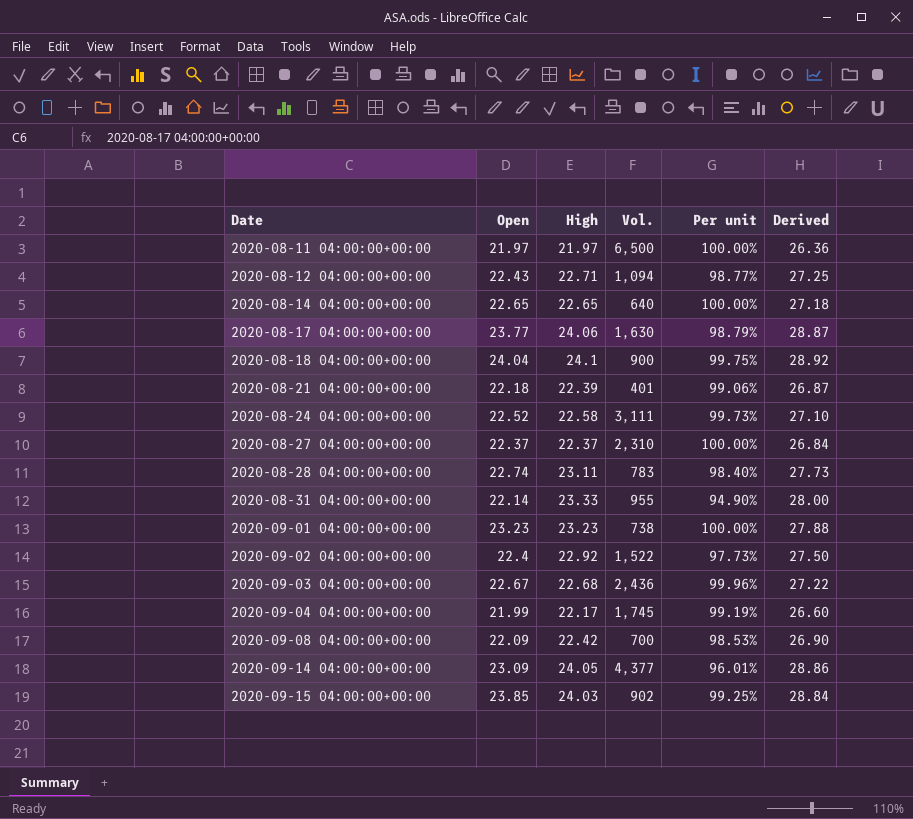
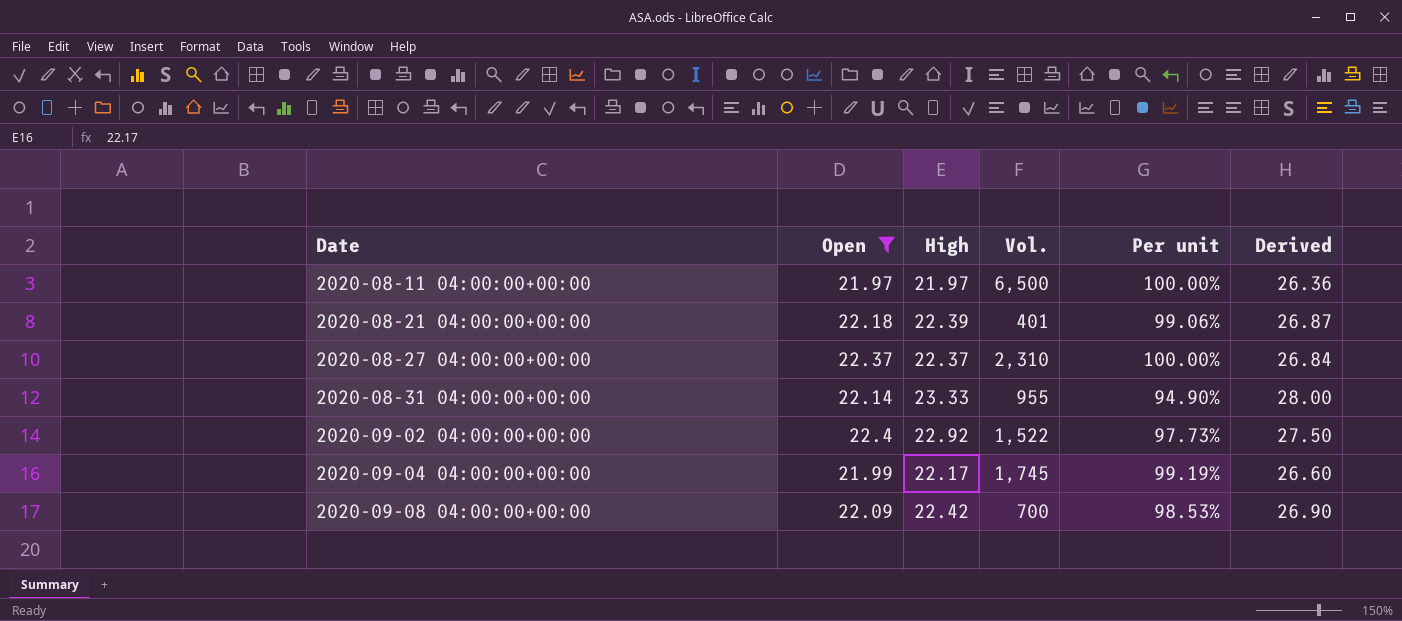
filter: none -> Open <= 22.4

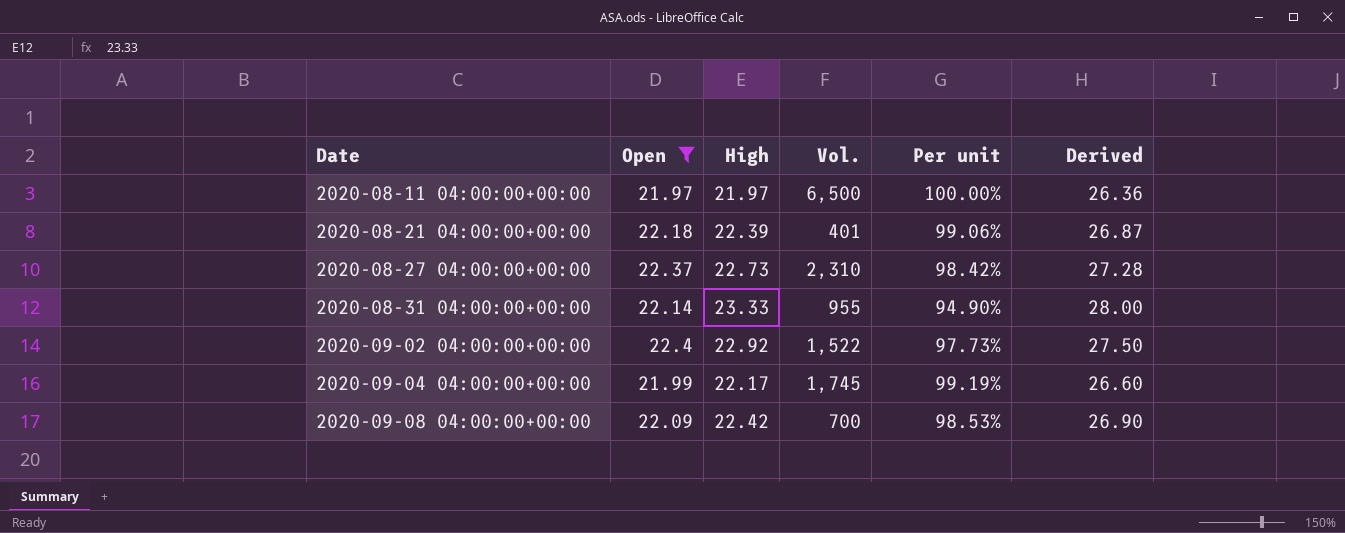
2020-08-27 04:00:00+00:00 | High: 22.37 -> 22.73
2020-08-27 04:00:00+00:00 | Per unit: 100.00% -> 98.42%
2020-08-27 04:00:00+00:00 | Derived: 26.84 -> 27.28

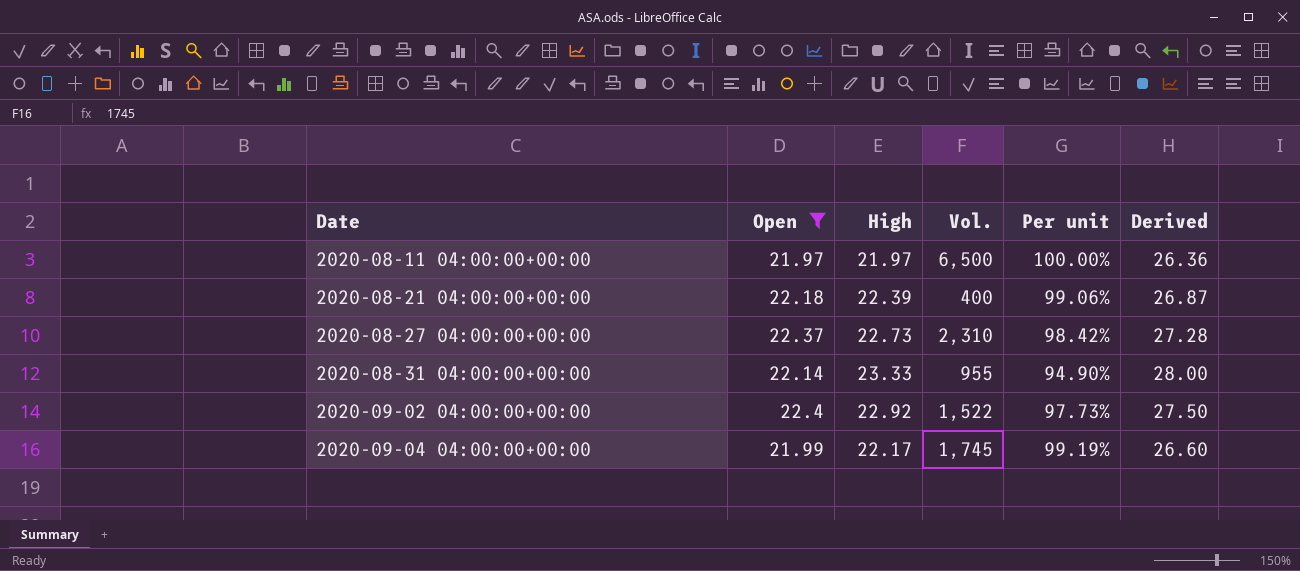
row 2020-09-08 04:00:00+00:00: 22.09 | 22.42 | 700 | 98.53% | 26.90 -> none
2020-08-21 04:00:00+00:00 | Vol.: 401 -> 400

